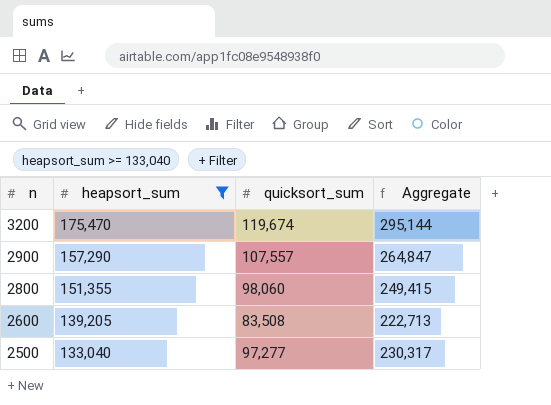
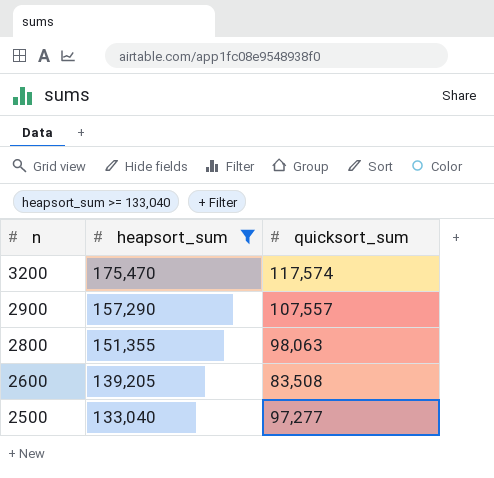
column Aggregate | formula: [heapsort_sum] + [quicksort_sum] -> none
3200 | quicksort_sum: 119,674 -> 117,574
2800 | quicksort_sum: 98,060 -> 98,063

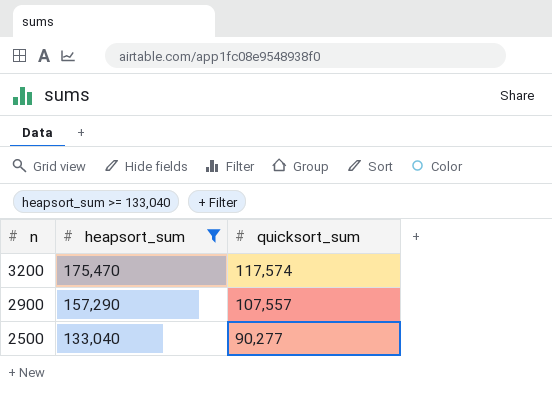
row 2800: 151,355 | 98,063 -> none
row 2600: 139,205 | 83,508 -> none
2500 | quicksort_sum: 97,277 -> 90,277

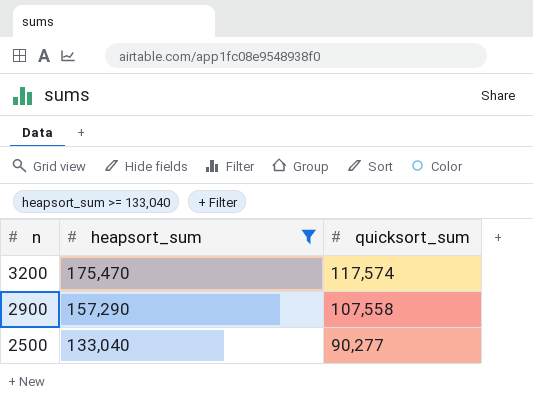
2900 | quicksort_sum: 107,557 -> 107,558

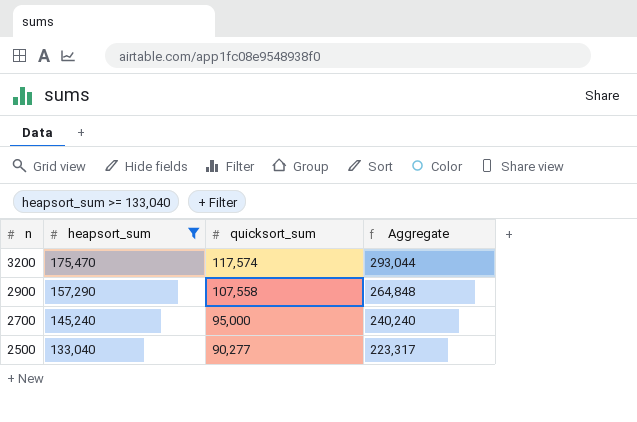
column Aggregate | formula: none -> [heapsort_sum] + [quicksort_sum]
row 2700: none -> 145,240 | 95,000 | 240,240

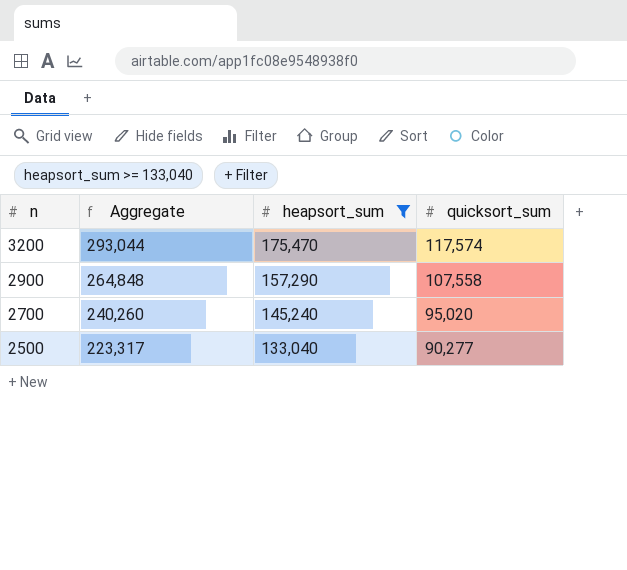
column Aggregate | position: 4 -> 2
2700 | Aggregate: 240,240 -> 240,260
2700 | quicksort_sum: 95,000 -> 95,020

